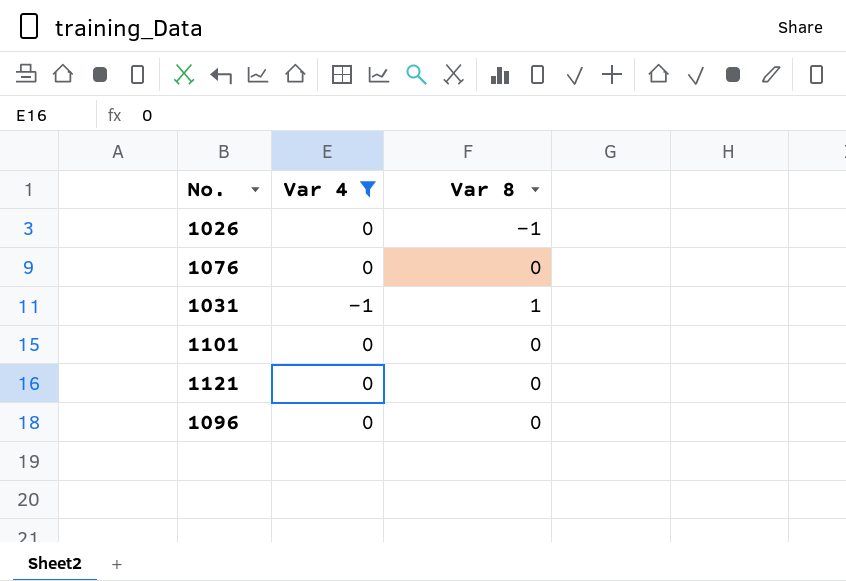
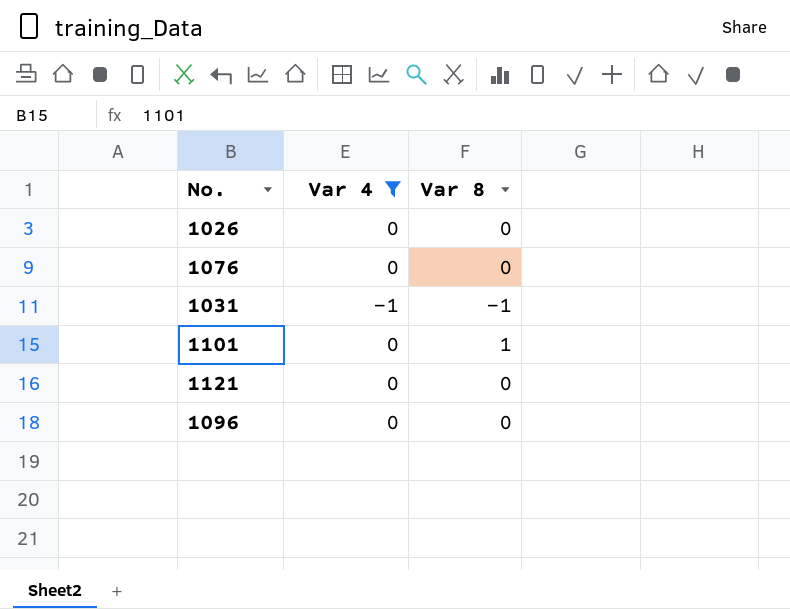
1026 | Var 8: -1 -> 0
1031 | Var 8: 1 -> -1
1101 | Var 8: 0 -> 1

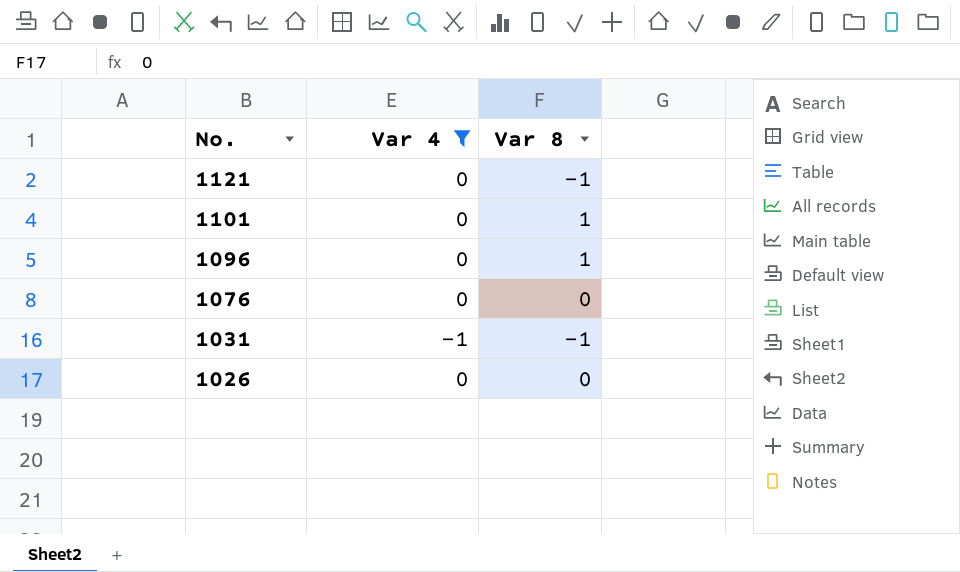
row order: none -> No. descending
1121 | Var 8: 0 -> -1
1096 | Var 8: 0 -> 1

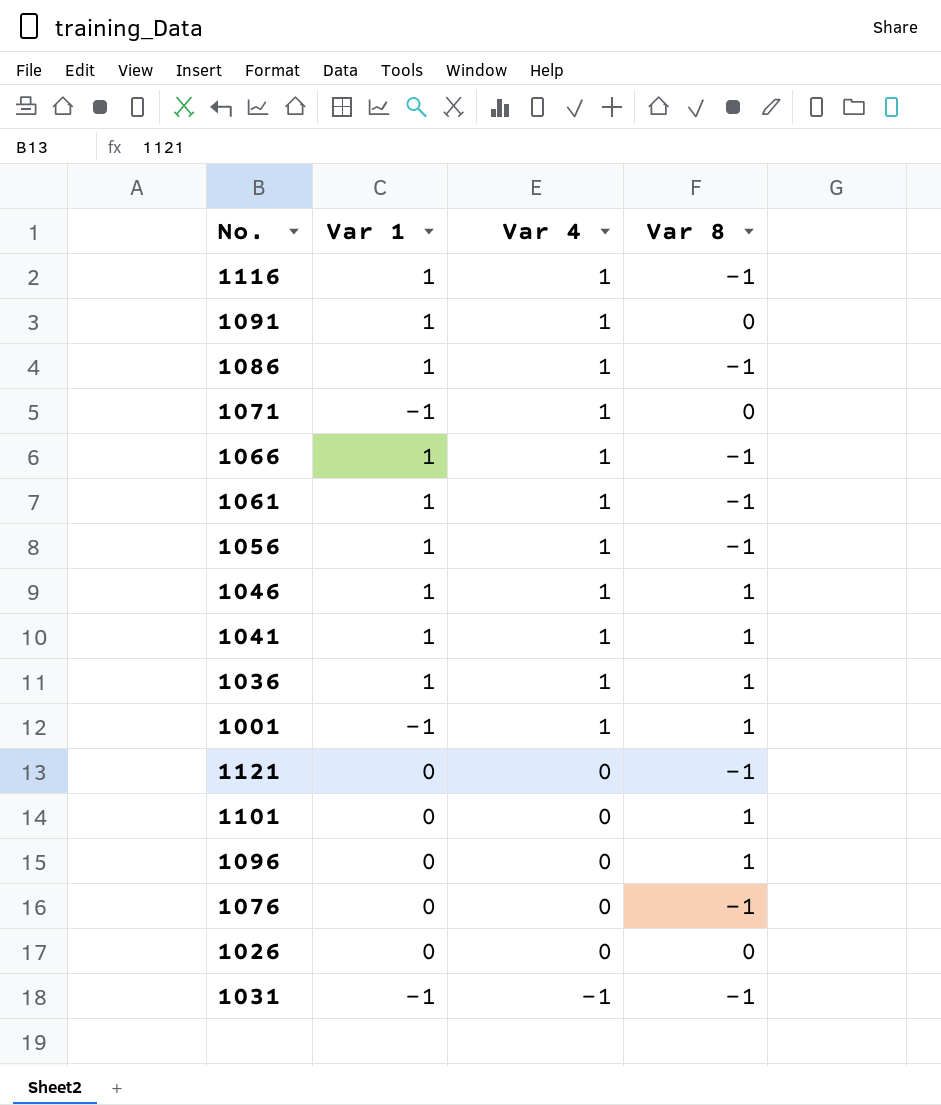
filter: Var 4 != 1 -> none
row order: No. descending -> Var 4 descending
column Var 1 | position: none -> 2
1076 | Var 8: 0 -> -1

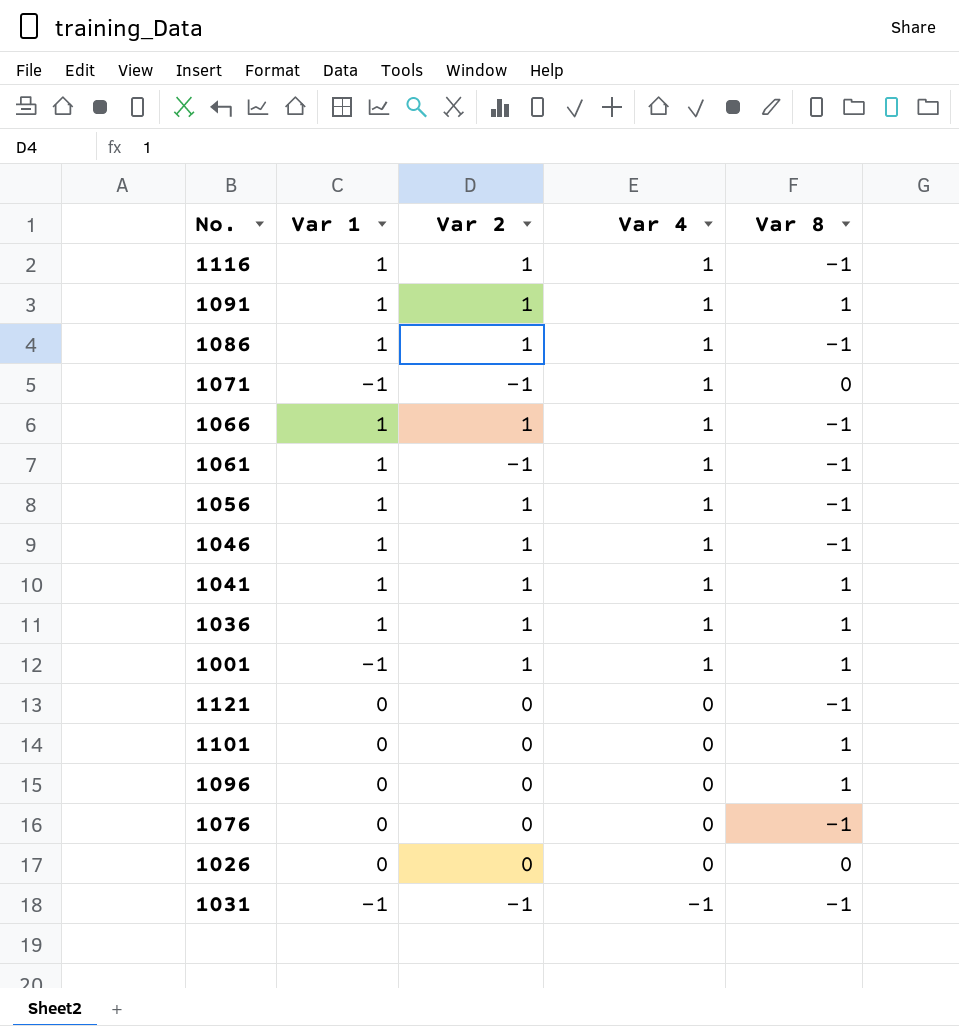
column Var 2 | position: none -> 3
1091 | Var 8: 0 -> 1
1046 | Var 8: 1 -> -1

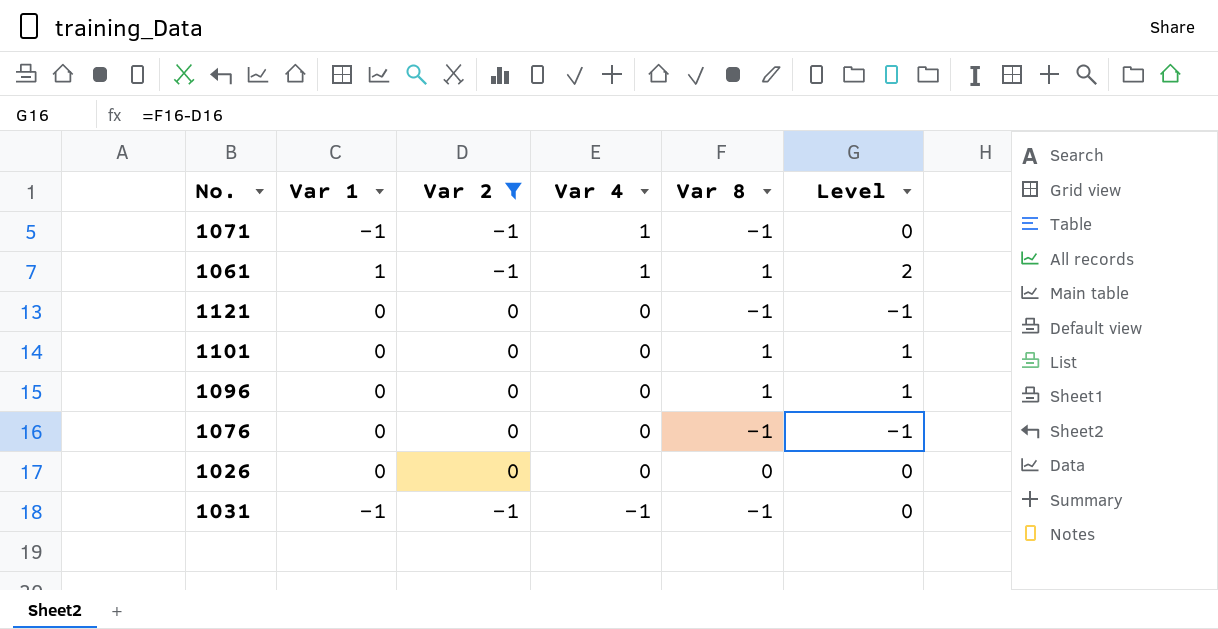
filter: none -> Var 2 != 1
column Level | formula: none -> [Var 8] - [Var 2]
1071 | Var 8: 0 -> -1
1061 | Var 8: -1 -> 1

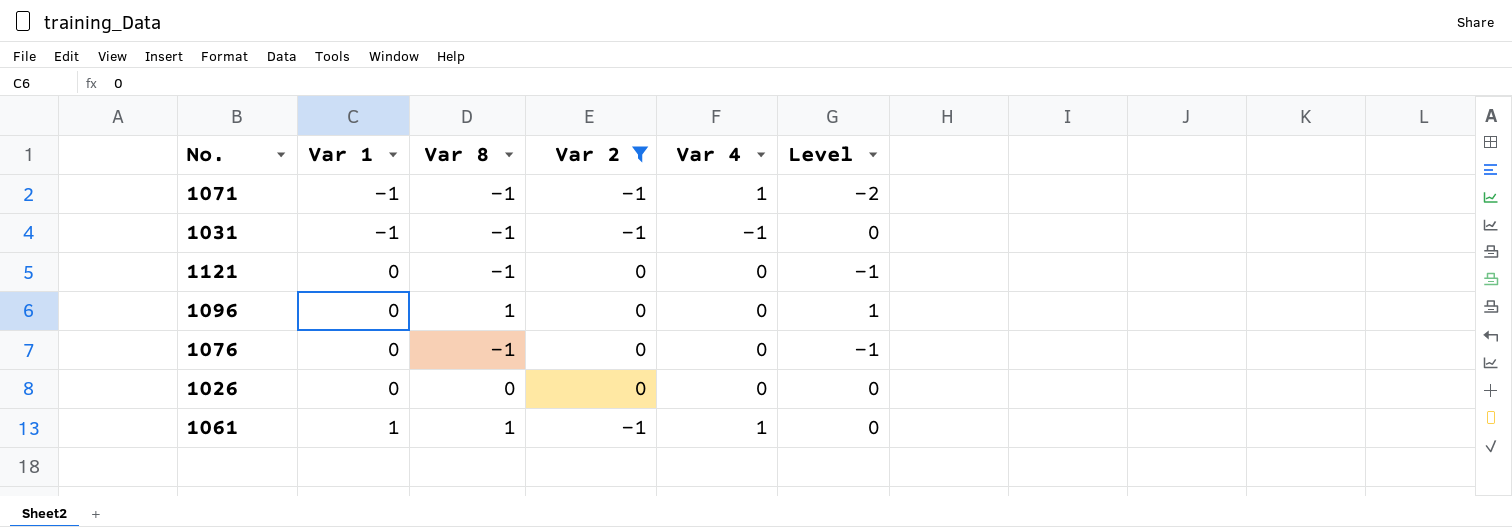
row order: Var 4 descending -> Var 1 ascending
column Var 8 | position: 5 -> 3
column Level | formula: [Var 8] - [Var 2] -> [Var 8] - [Var 4]
row 1101: 0 | 0 | 0 | 1 | 1 -> none

